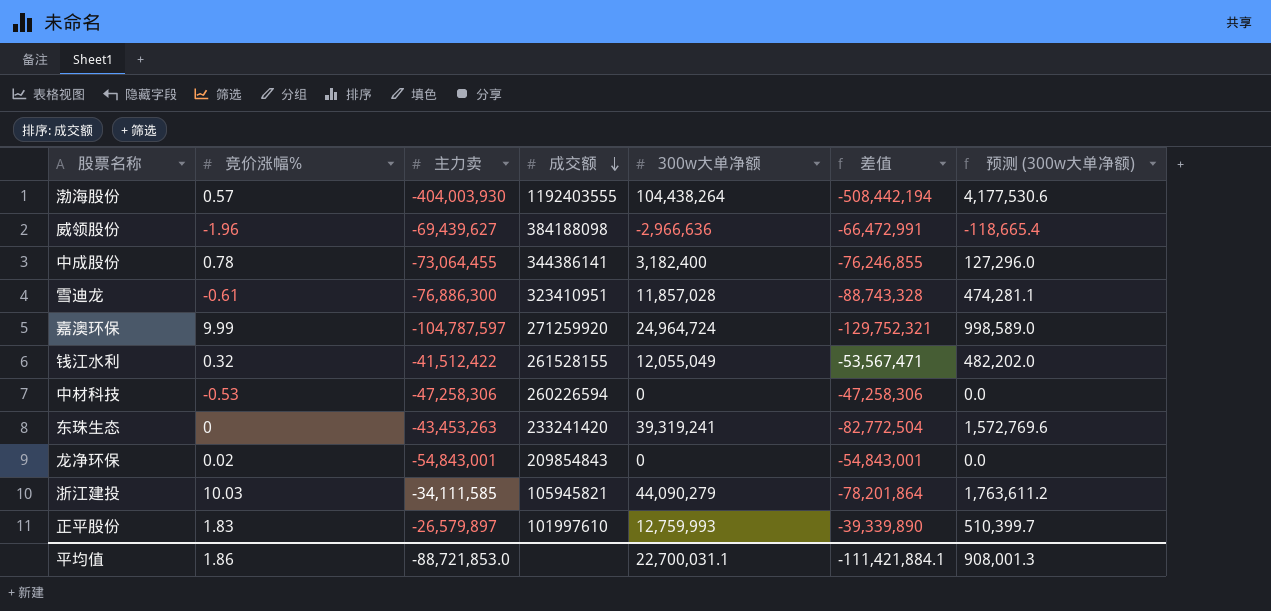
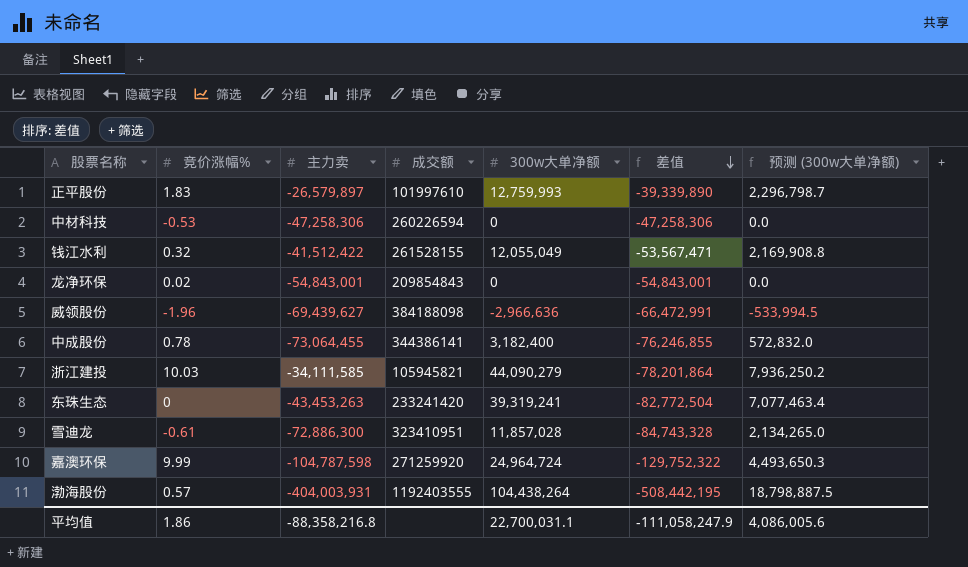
row order: 成交额 descending -> 差值 descending
column 预测 (300w大单净额) | formula: [300w大单净额] * 0.04 -> [300w大单净额] * 0.18
雪迪龙 | 主力卖: -76,886,300 -> -72,886,300
雪迪龙 | 差值: -88,743,328 -> -84,743,328
嘉澳环保 | 主力卖: -104,787,597 -> -104,787,598
嘉澳环保 | 差值: -129,752,321 -> -129,752,322
渤海股份 | 主力卖: -404,003,930 -> -404,003,931
渤海股份 | 差值: -508,442,194 -> -508,442,195
平均值 | 主力卖: -88,721,853.0 -> -88,358,216.8
平均值 | 差值: -111,421,884.1 -> -111,058,247.9
平均值 | 预测 (300w大单净额): 908,001.3 -> 4,086,005.6

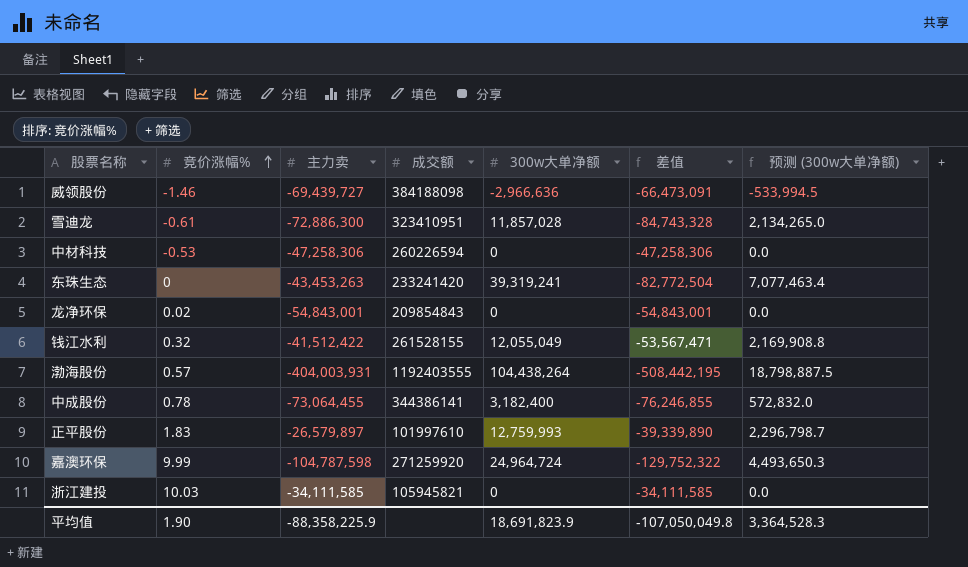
row order: 差值 descending -> 竞价涨幅% ascending
威领股份 | 竞价涨幅%: -1.96 -> -1.46
威领股份 | 主力卖: -69,439,627 -> -69,439,727
威领股份 | 差值: -66,472,991 -> -66,473,091
浙江建投 | 300w大单净额: 44,090,279 -> 0
浙江建投 | 差值: -78,201,864 -> -34,111,585
浙江建投 | 预测 (300w大单净额): 7,936,250.2 -> 0.0
平均值 | 竞价涨幅%: 1.86 -> 1.90
平均值 | 主力卖: -88,358,216.8 -> -88,358,225.9
平均值 | 300w大单净额: 22,700,031.1 -> 18,691,823.9
平均值 | 差值: -111,058,247.9 -> -107,050,049.8
平均值 | 预测 (300w大单净额): 4,086,005.6 -> 3,364,528.3

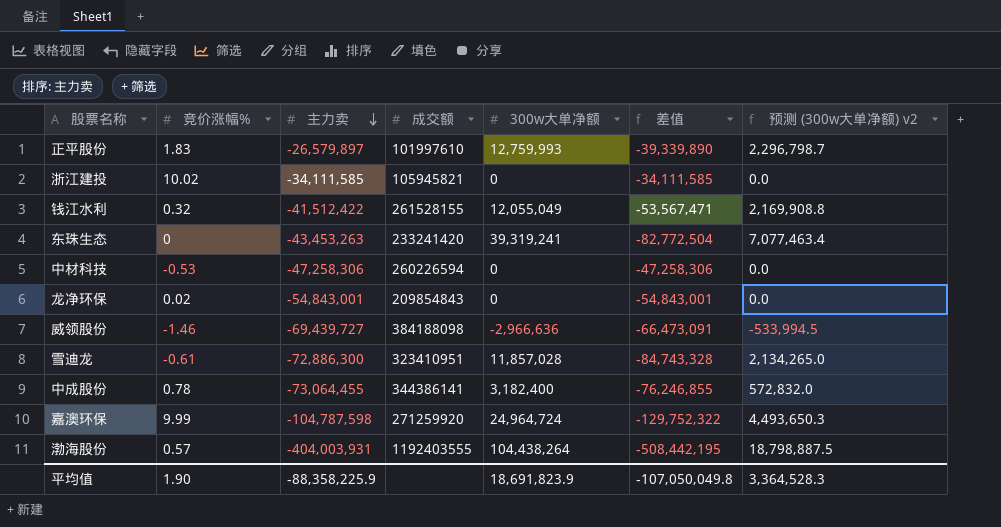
row order: 竞价涨幅% ascending -> 主力卖 descending
column name: 预测 (300w大单净额) -> 预测 (300w大单净额) v2
浙江建投 | 竞价涨幅%: 10.03 -> 10.02

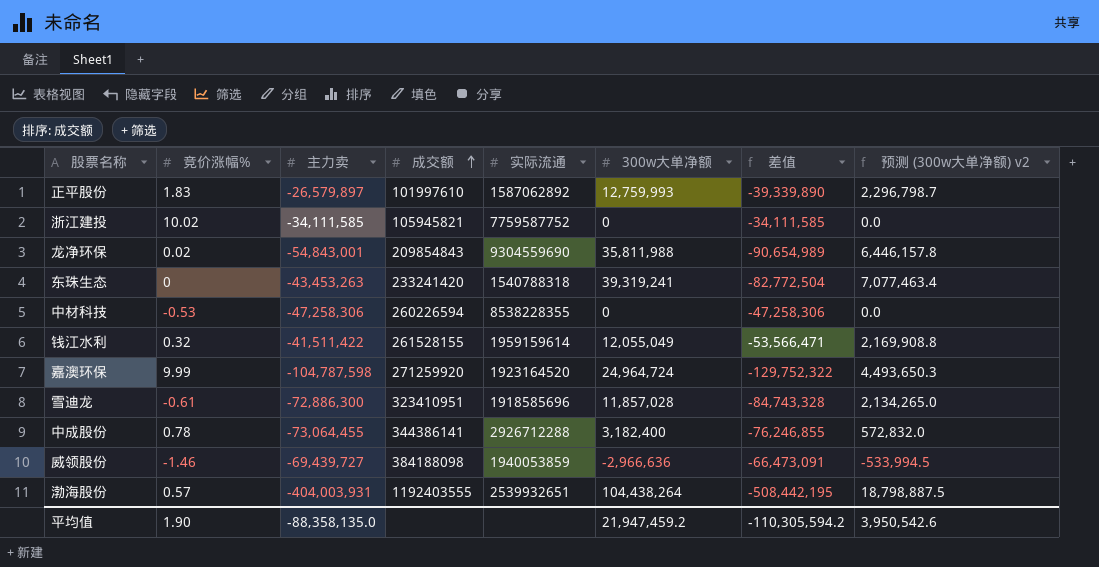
row order: 主力卖 descending -> 成交额 ascending
column 实际流通 | position: none -> 5
龙净环保 | 300w大单净额: 0 -> 35,811,988
龙净环保 | 差值: -54,843,001 -> -90,654,989
龙净环保 | 预测 (300w大单净额) v2: 0.0 -> 6,446,157.8
钱江水利 | 主力卖: -41,512,422 -> -41,511,422
钱江水利 | 差值: -53,567,471 -> -53,566,471
平均值 | 主力卖: -88,358,225.9 -> -88,358,135.0
平均值 | 300w大单净额: 18,691,823.9 -> 21,947,459.2
平均值 | 差值: -107,050,049.8 -> -110,305,594.2
平均值 | 预测 (300w大单净额) v2: 3,364,528.3 -> 3,950,542.6

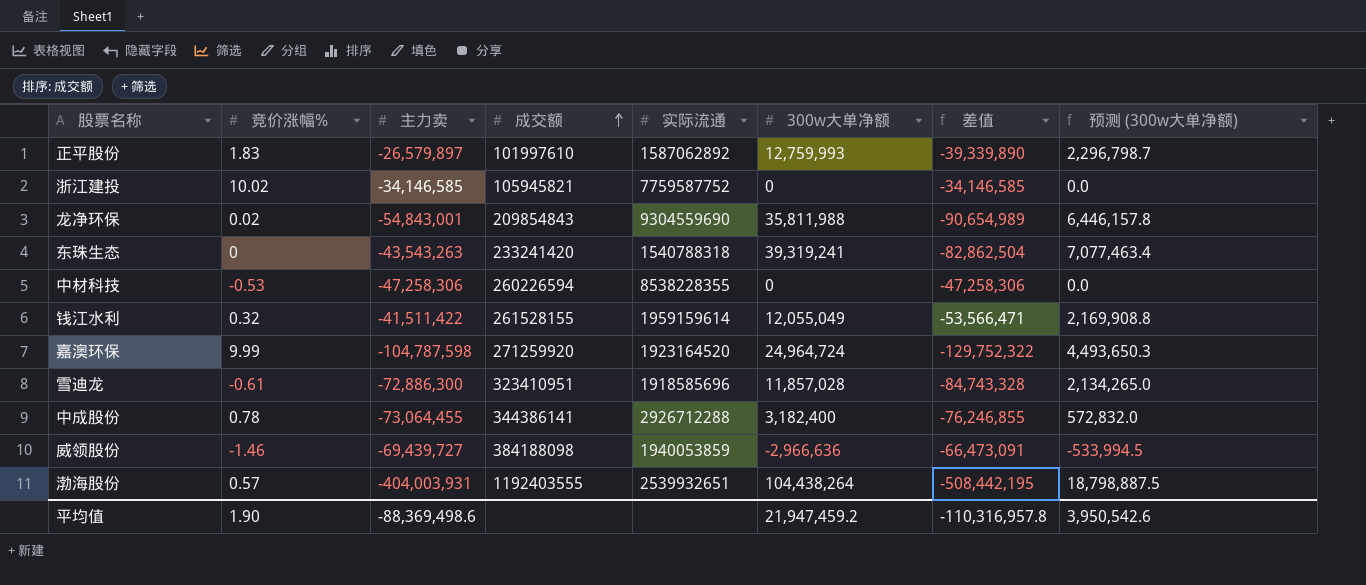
column name: 预测 (300w大单净额) v2 -> 预测 (300w大单净额)
浙江建投 | 主力卖: -34,111,585 -> -34,146,585
浙江建投 | 差值: -34,111,585 -> -34,146,585
东珠生态 | 主力卖: -43,453,263 -> -43,543,263
东珠生态 | 差值: -82,772,504 -> -82,862,504
平均值 | 主力卖: -88,358,135.0 -> -88,369,498.6
平均值 | 差值: -110,305,594.2 -> -110,316,957.8

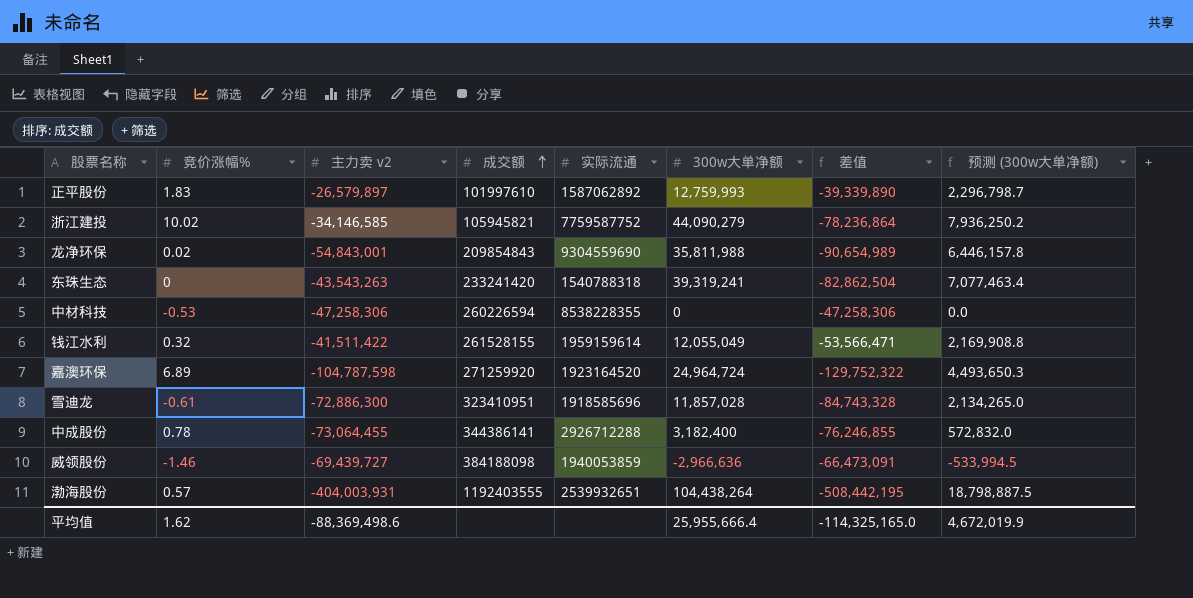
column name: 主力卖 -> 主力卖 v2
浙江建投 | 300w大单净额: 0 -> 44,090,279
浙江建投 | 差值: -34,146,585 -> -78,236,864
浙江建投 | 预测 (300w大单净额): 0.0 -> 7,936,250.2
嘉澳环保 | 竞价涨幅%: 9.99 -> 6.89
平均值 | 竞价涨幅%: 1.90 -> 1.62
平均值 | 300w大单净额: 21,947,459.2 -> 25,955,666.4
平均值 | 差值: -110,316,957.8 -> -114,325,165.0
平均值 | 预测 (300w大单净额): 3,950,542.6 -> 4,672,019.9

